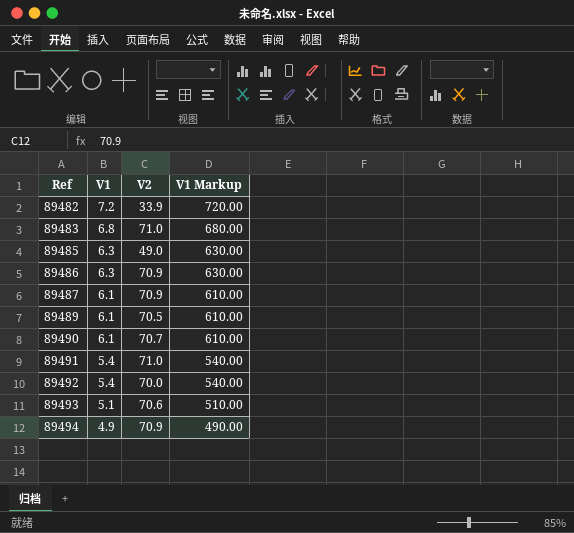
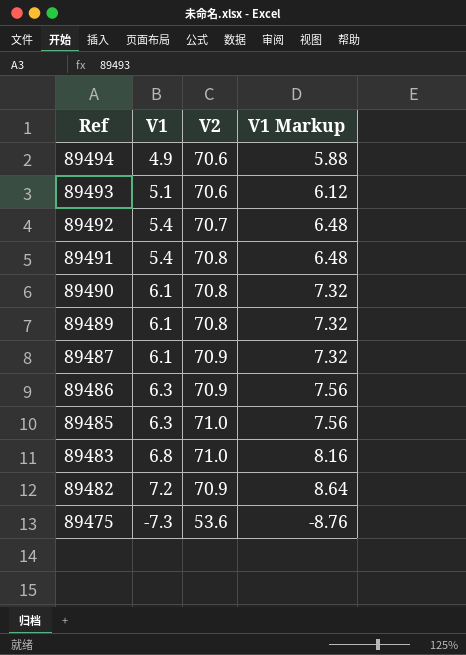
row order: Ref ascending -> Ref descending
column V1 Markup | formula: [V1] * 100 -> [V1] * 1.2
89494 | V2: 70.9 -> 70.6
89492 | V2: 70.0 -> 70.7
89491 | V2: 71.0 -> 70.8
89490 | V2: 70.7 -> 70.8
89489 | V2: 70.5 -> 70.8
89485 | V2: 49.0 -> 71.0
89482 | V2: 33.9 -> 70.9
row 89475: none -> -7.3 | 53.6 | -8.76

